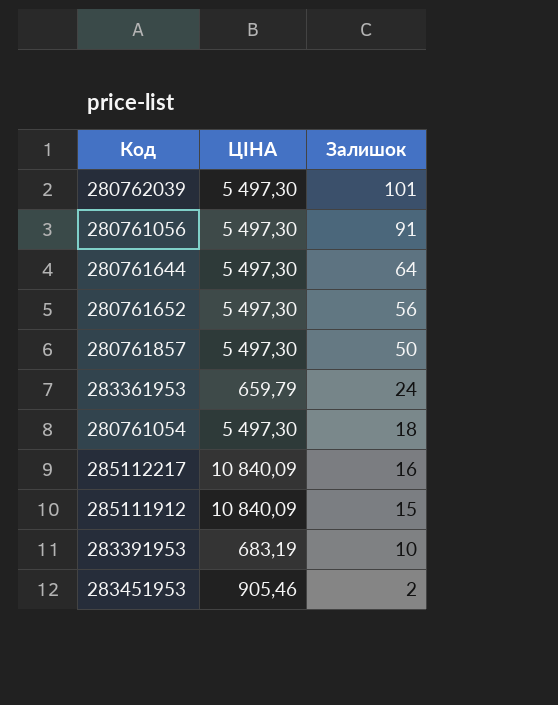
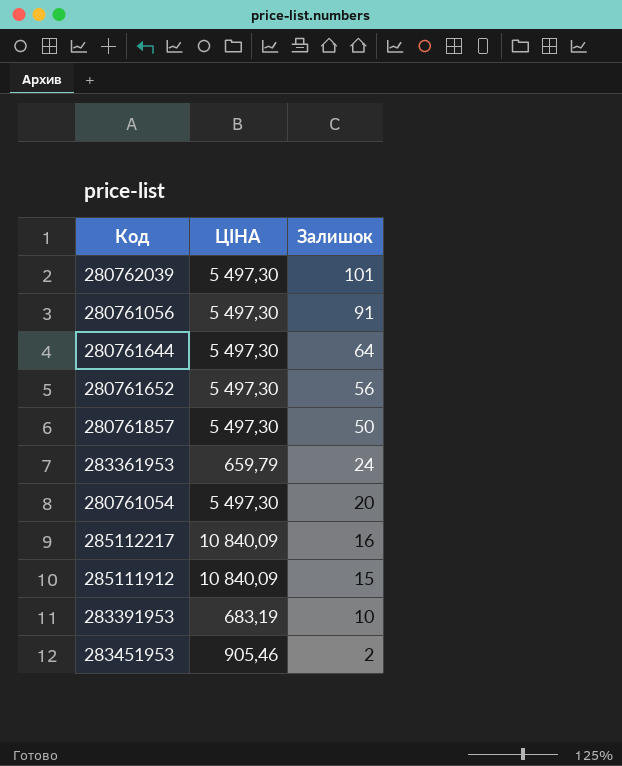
280761054 | Залишок: 18 -> 20

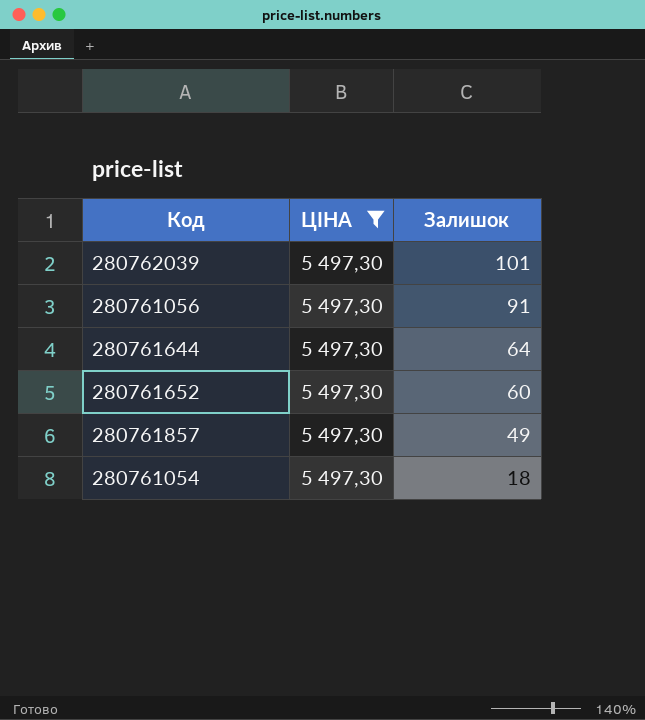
filter: none -> ЦІНА = 5 497,30
280761652 | Залишок: 56 -> 60
280761857 | Залишок: 50 -> 49
280761054 | Залишок: 20 -> 18

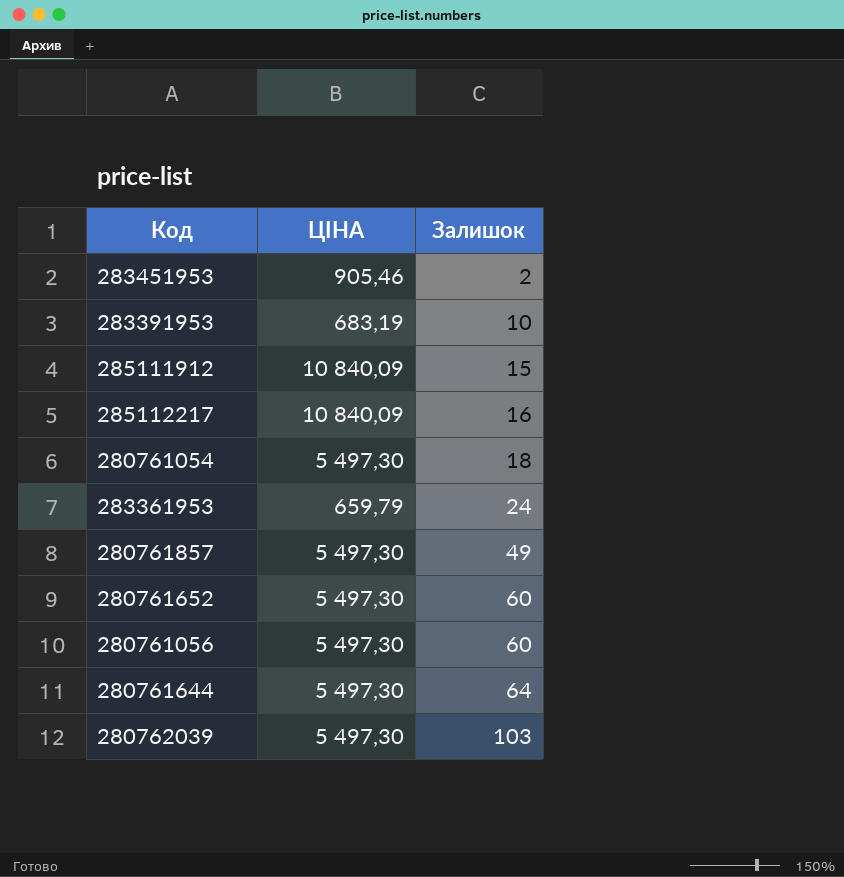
filter: ЦІНА = 5 497,30 -> none
row order: Залишок descending -> Залишок ascending
280761056 | Залишок: 91 -> 60
280762039 | Залишок: 101 -> 103

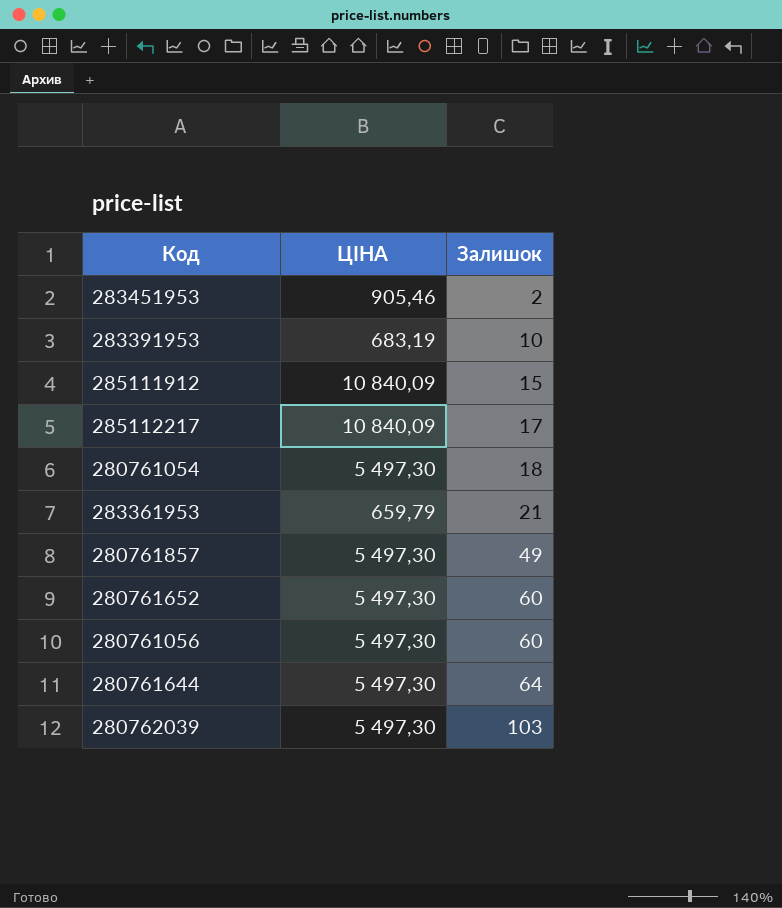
285112217 | Залишок: 16 -> 17
283361953 | Залишок: 24 -> 21

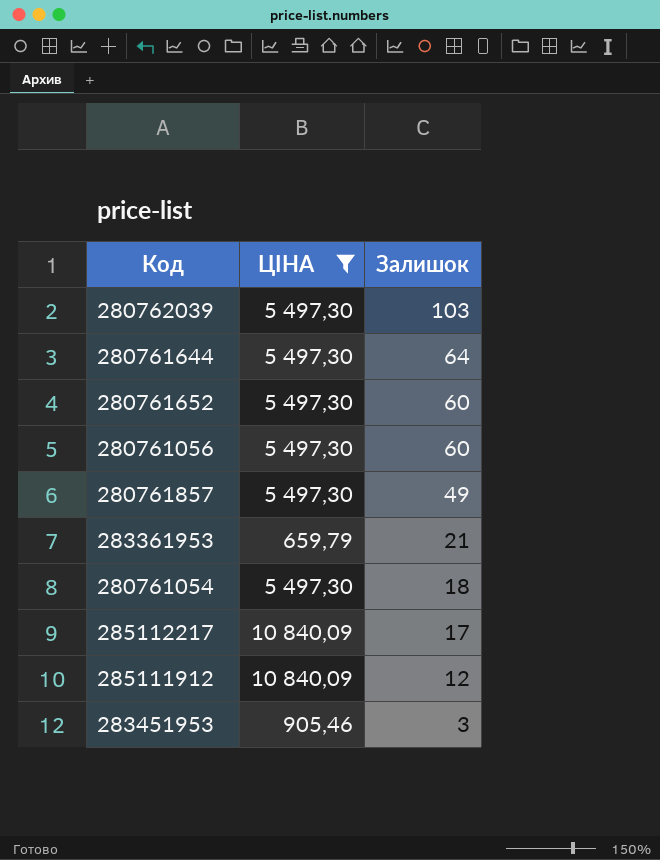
filter: none -> ЦІНА != 683,19
row order: Залишок ascending -> Залишок descending
285111912 | Залишок: 15 -> 12
283451953 | Залишок: 2 -> 3

